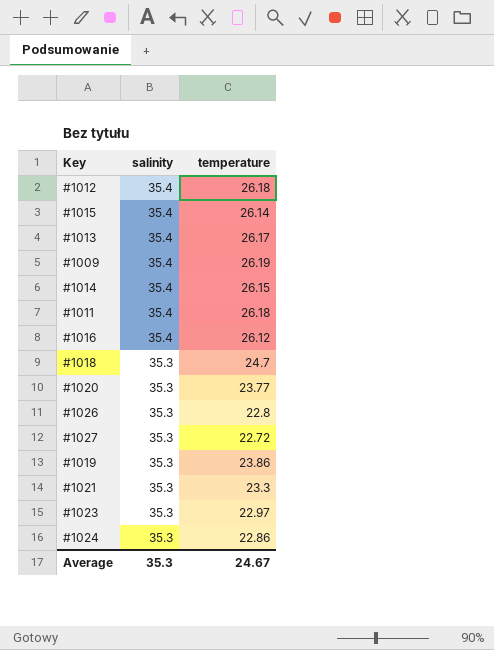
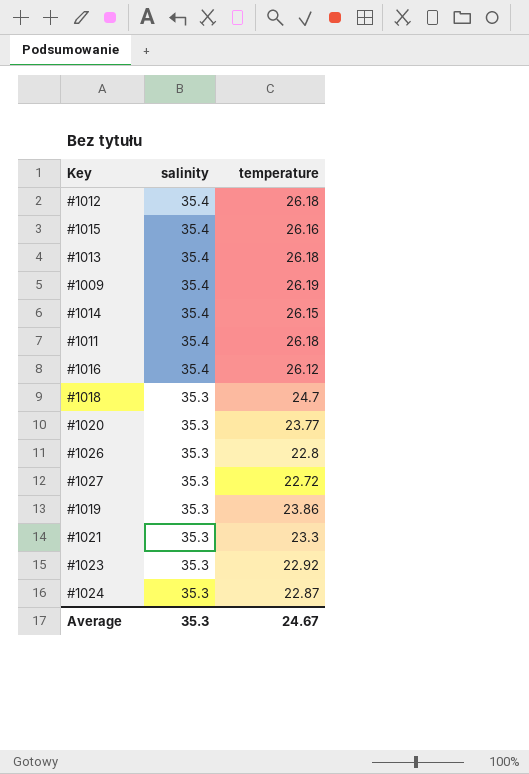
#1015 | temperature: 26.14 -> 26.16
#1013 | temperature: 26.17 -> 26.18
#1023 | temperature: 22.97 -> 22.92
#1024 | temperature: 22.86 -> 22.87

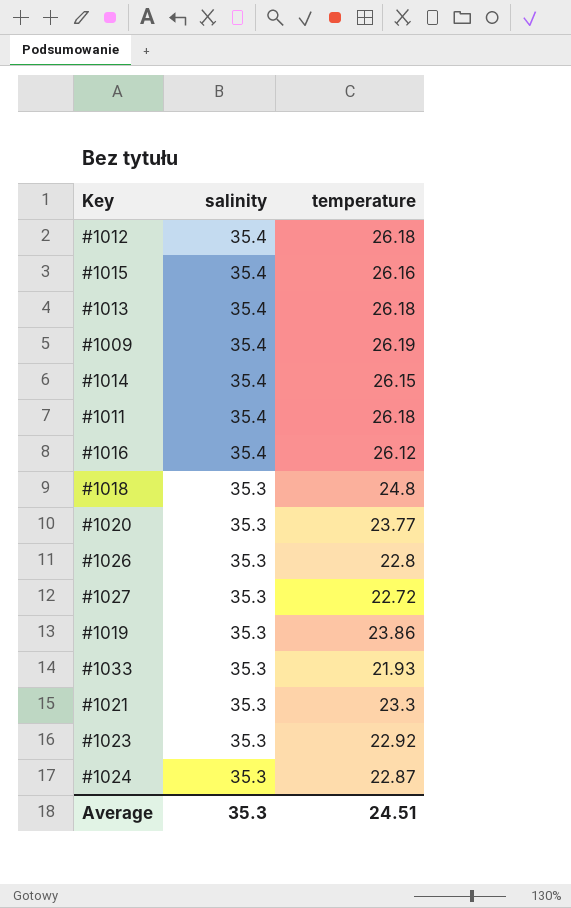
#1018 | temperature: 24.7 -> 24.8
row #1033: none -> 35.3 | 21.93
Average | temperature: 24.67 -> 24.51

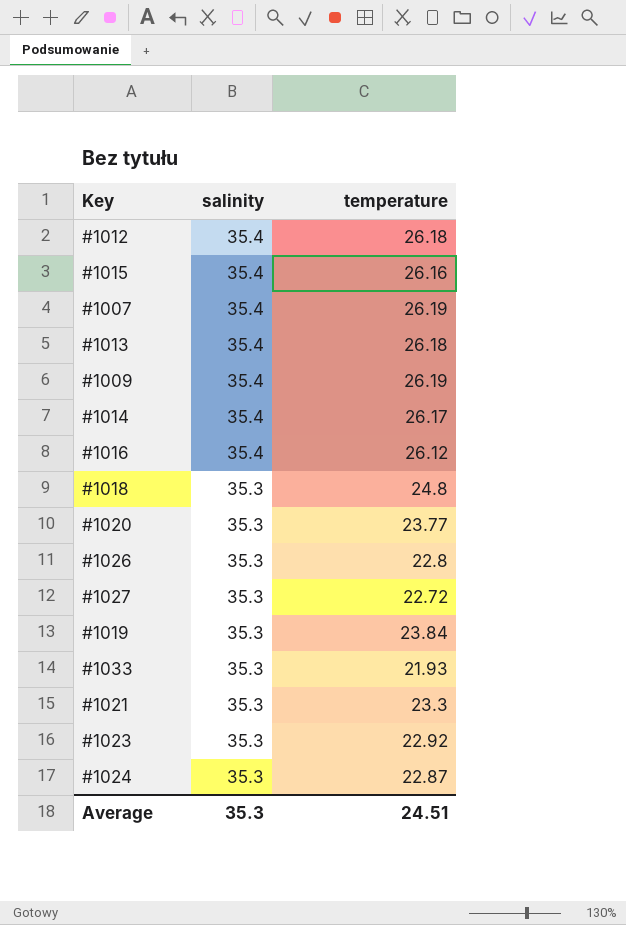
row #1011: 35.4 | 26.18 -> none
row #1007: none -> 35.4 | 26.19
#1014 | temperature: 26.15 -> 26.17
#1019 | temperature: 23.86 -> 23.84

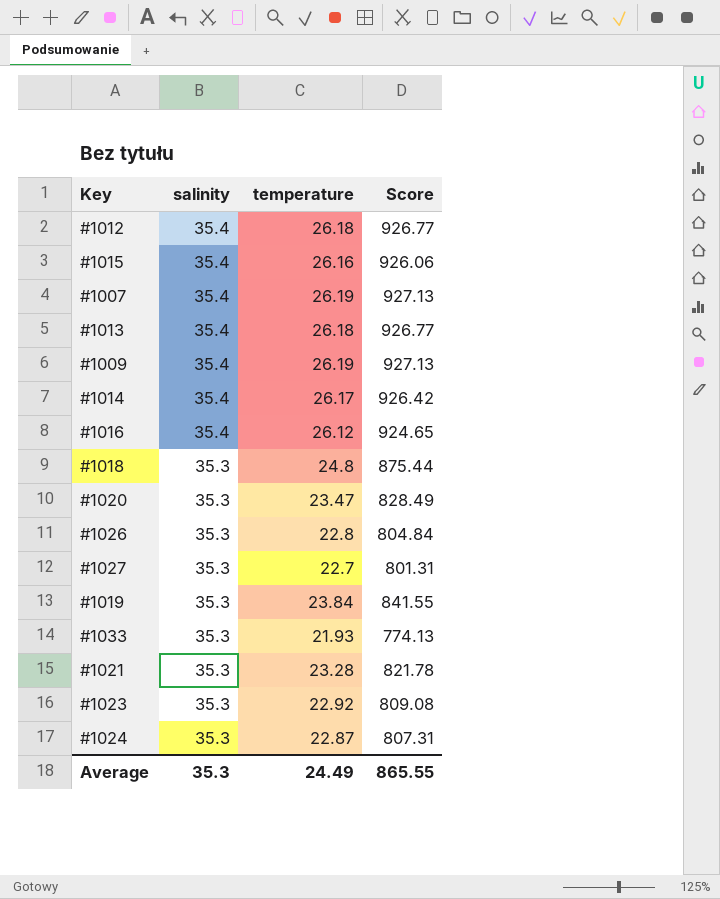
column Score | formula: none -> [salinity] * [temperature]
#1020 | temperature: 23.77 -> 23.47
#1027 | temperature: 22.72 -> 22.7
#1021 | temperature: 23.3 -> 23.28
Average | temperature: 24.51 -> 24.49

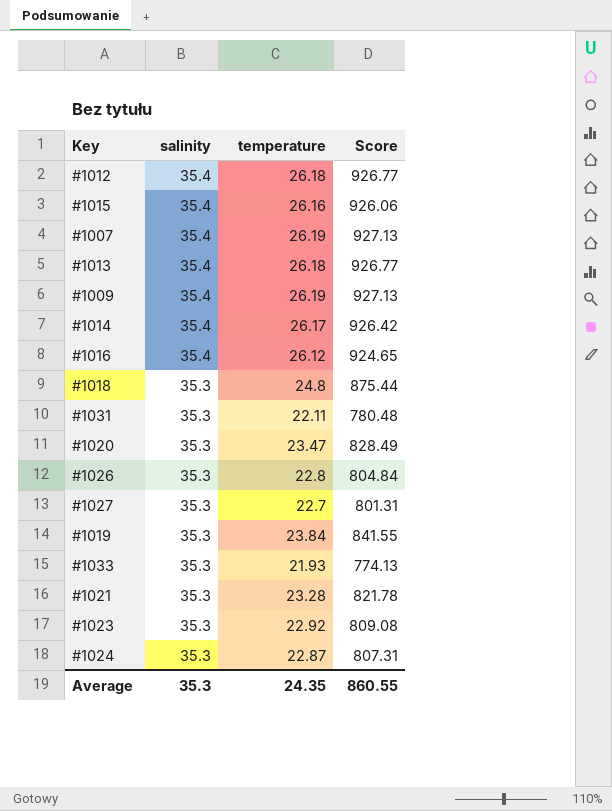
row #1031: none -> 35.3 | 22.11 | 780.48
Average | temperature: 24.49 -> 24.35
Average | Score: 865.55 -> 860.55

